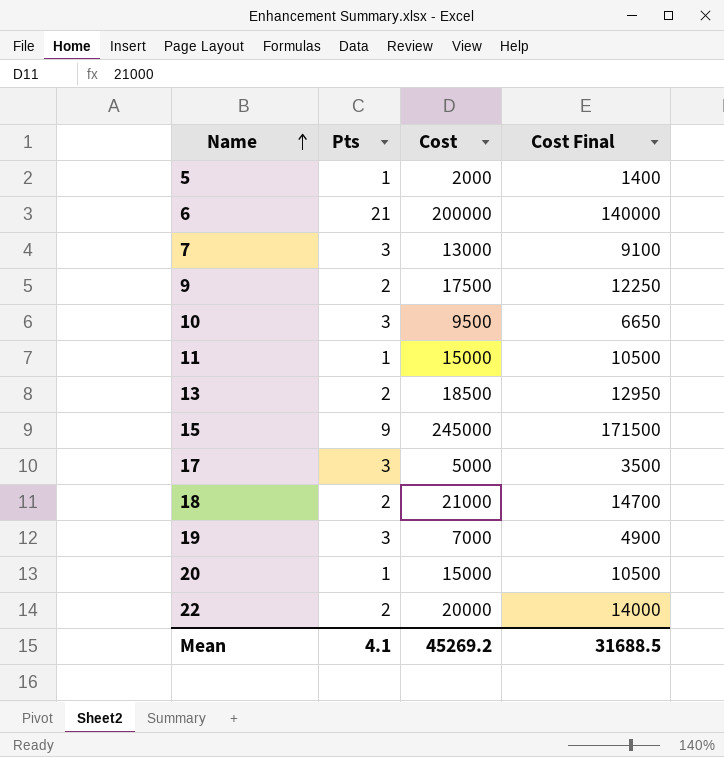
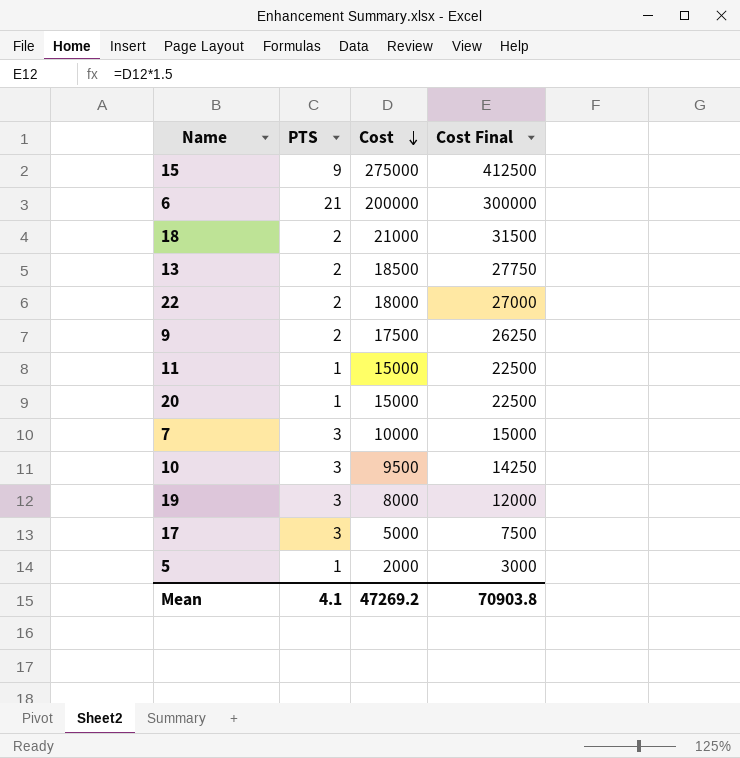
row order: Name ascending -> Cost descending
column name: Pts -> PTS
column Cost Final | formula: [Cost] * 0.7 -> [Cost] * 1.5
15 | Cost: 245000 -> 275000
22 | Cost: 20000 -> 18000
7 | Cost: 13000 -> 10000
19 | Cost: 7000 -> 8000
Mean | Cost: 45269.2 -> 47269.2
Mean | Cost Final: 31688.5 -> 70903.8

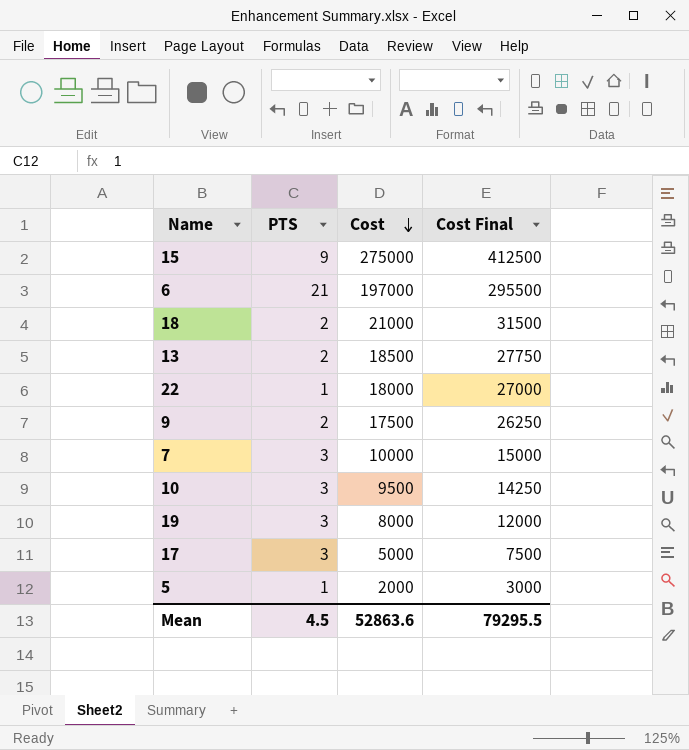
row 11: 1 | 15000 | 22500 -> none
row 20: 1 | 15000 | 22500 -> none
6 | Cost: 200000 -> 197000
6 | Cost Final: 300000 -> 295500
22 | PTS: 2 -> 1
Mean | PTS: 4.1 -> 4.5
Mean | Cost: 47269.2 -> 52863.6
Mean | Cost Final: 70903.8 -> 79295.5

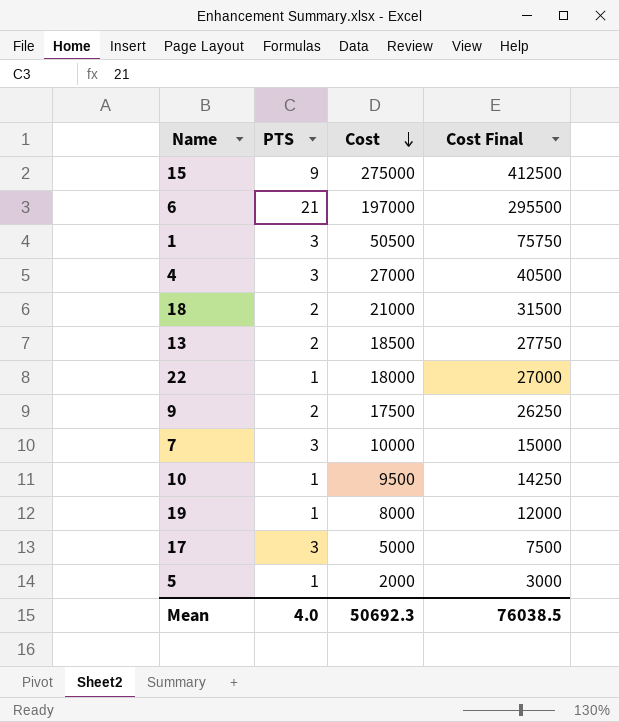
row 1: none -> 3 | 50500 | 75750
row 4: none -> 3 | 27000 | 40500
10 | PTS: 3 -> 1
19 | PTS: 3 -> 1
Mean | PTS: 4.5 -> 4.0
Mean | Cost: 52863.6 -> 50692.3
Mean | Cost Final: 79295.5 -> 76038.5

